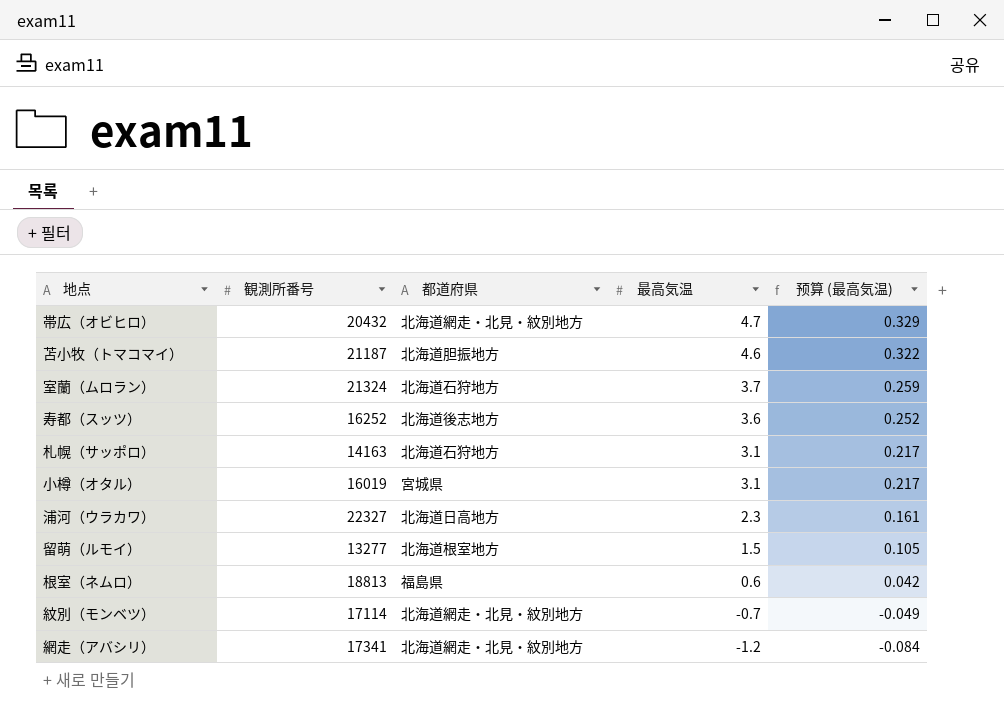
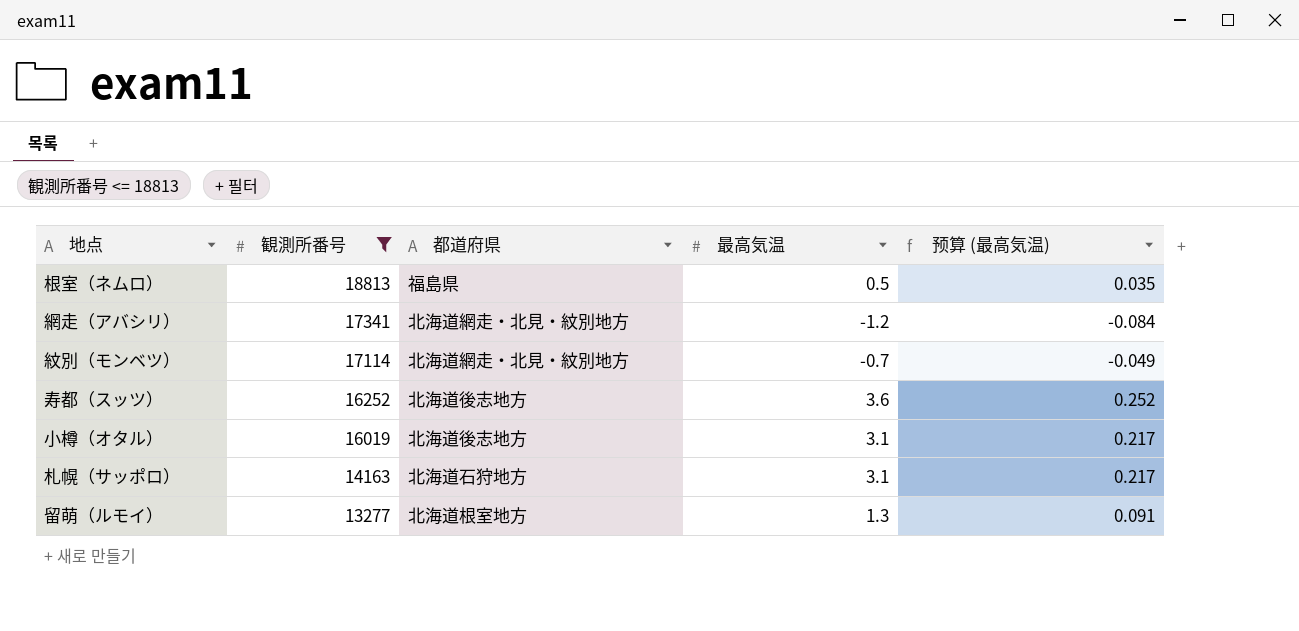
filter: none -> 観測所番号 <= 18813
row order: 最高気温 descending -> 観測所番号 descending
根室（ネムロ） | 最高気温: 0.6 -> 0.5
根室（ネムロ） | 预算 (最高気温): 0.042 -> 0.035
小樽（オタル） | 都道府県: 宮城県 -> 北海道後志地方
留萌（ルモイ） | 最高気温: 1.5 -> 1.3
留萌（ルモイ） | 预算 (最高気温): 0.105 -> 0.091

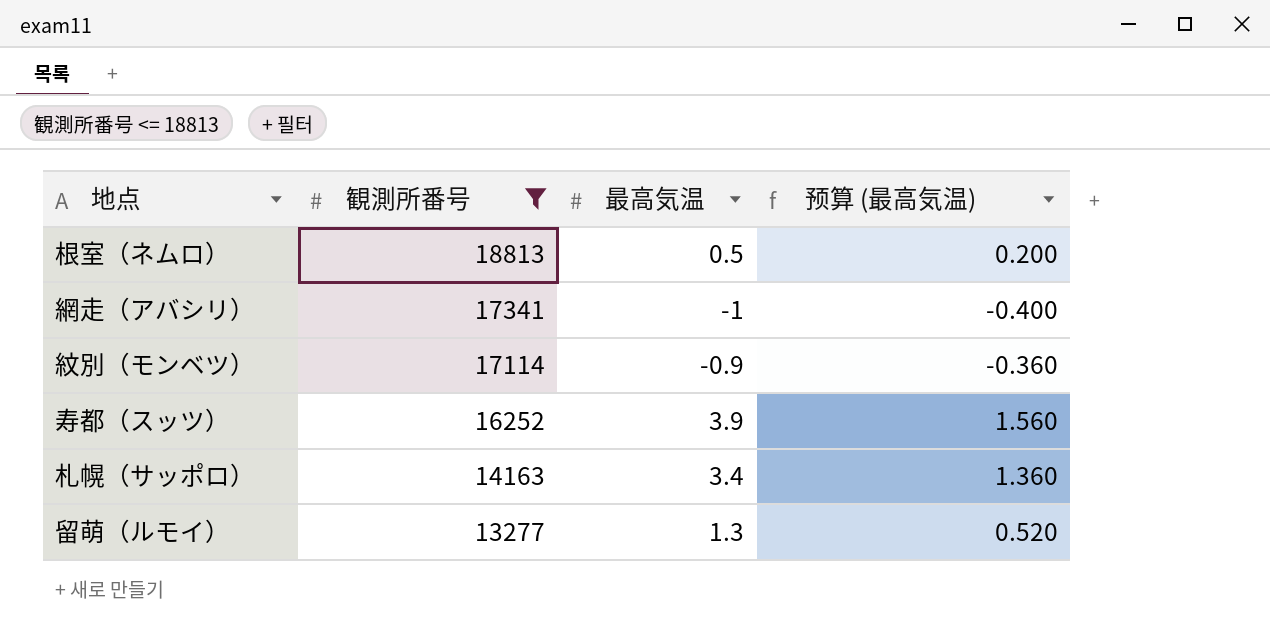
column 都道府県 | position: 3 -> none
column 预算 (最高気温) | formula: [最高気温] * 0.07 -> [最高気温] * 0.4
row 小樽（オタル）: 16019 | 北海道後志地方 | 3.1 | 0.217 -> none
網走（アバシリ） | 最高気温: -1.2 -> -1
紋別（モンベツ） | 最高気温: -0.7 -> -0.9
寿都（スッツ） | 最高気温: 3.6 -> 3.9
札幌（サッポロ） | 最高気温: 3.1 -> 3.4

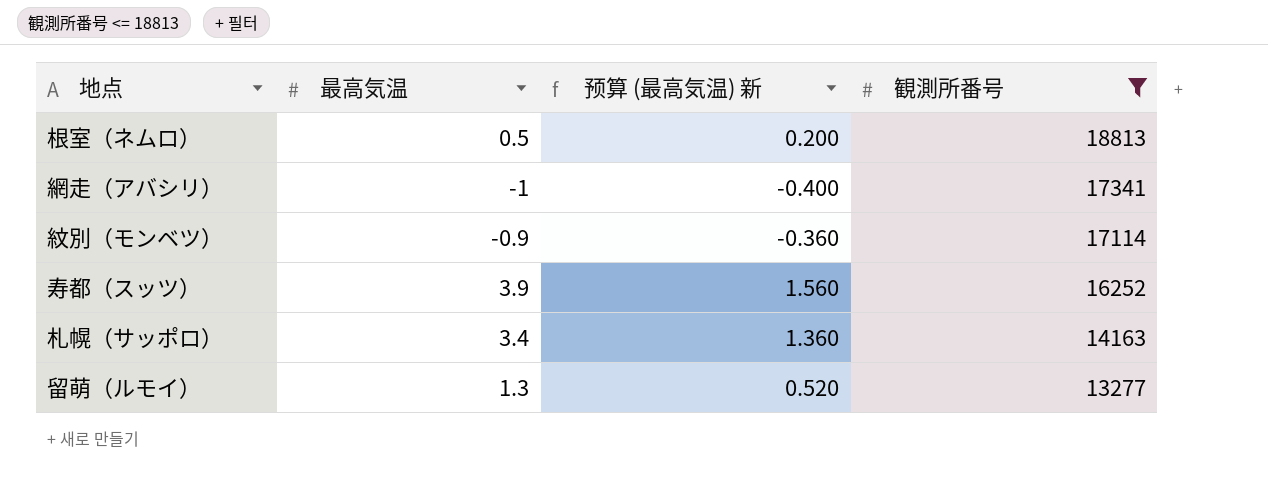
column name: 预算 (最高気温) -> 预算 (最高気温) 新
column 観測所番号 | position: 2 -> 4

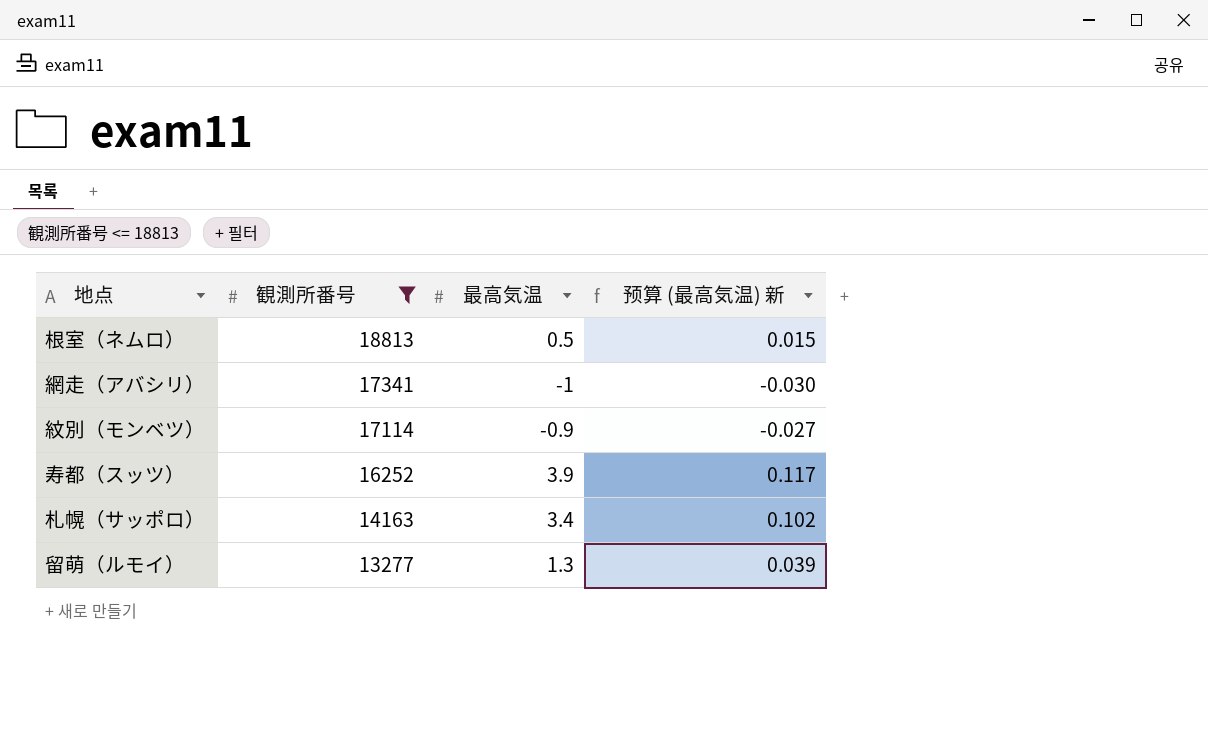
column 観測所番号 | position: 4 -> 2
column 预算 (最高気温) 新 | formula: [最高気温] * 0.4 -> [最高気温] * 0.03

